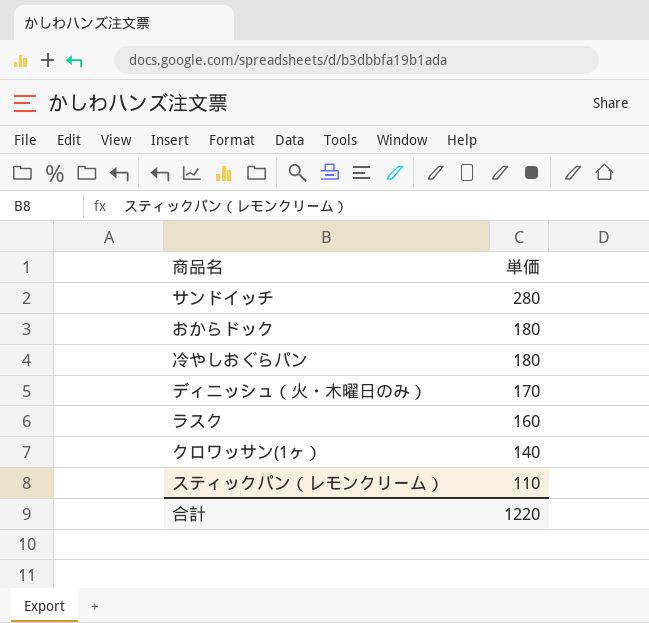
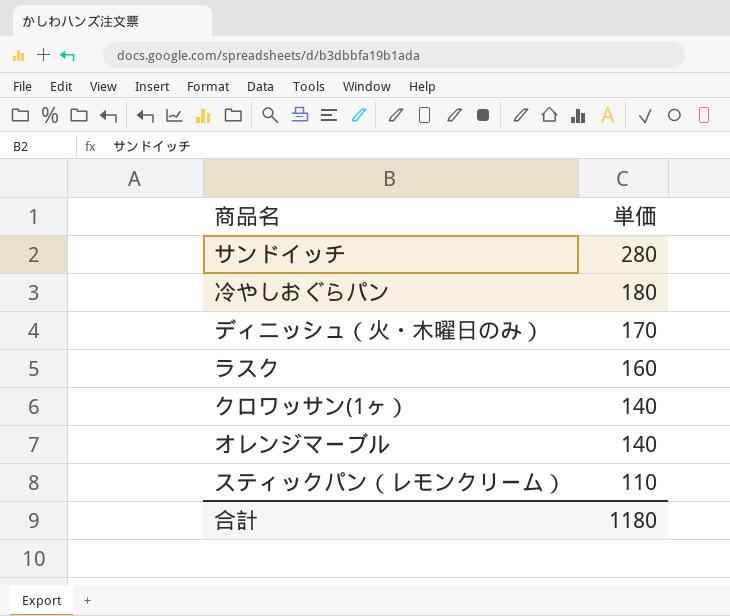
row おからドック: 180 -> none
row オレンジマーブル: none -> 140
合計 | 単価: 1220 -> 1180

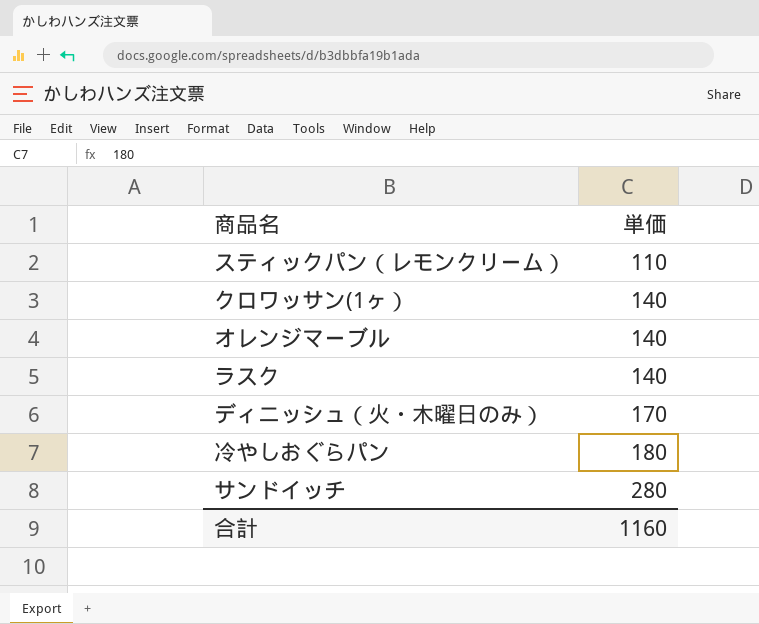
row order: 単価 descending -> 単価 ascending
ラスク | 単価: 160 -> 140
合計 | 単価: 1180 -> 1160

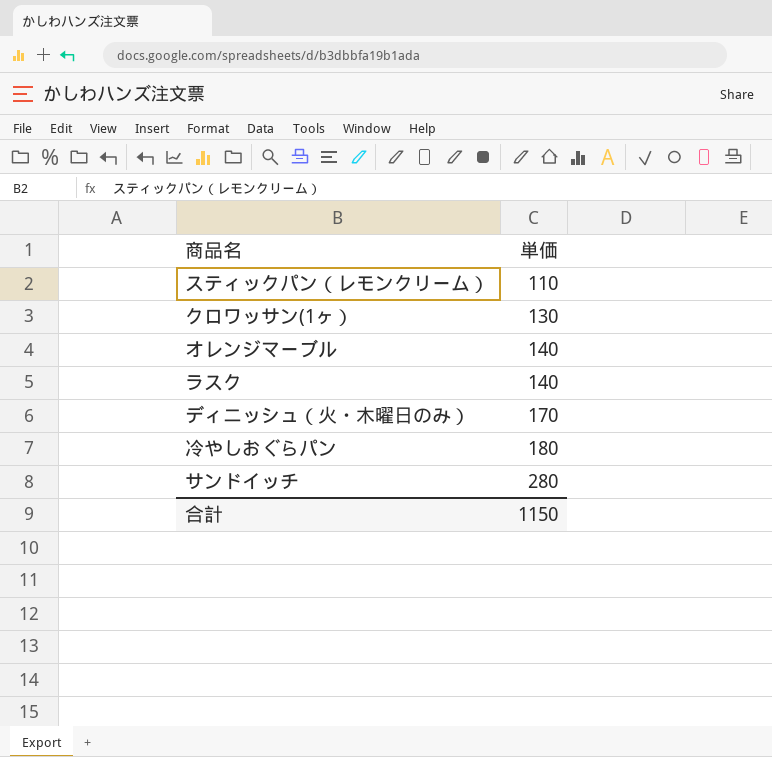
クロワッサン(1ヶ） | 単価: 140 -> 130
合計 | 単価: 1160 -> 1150

